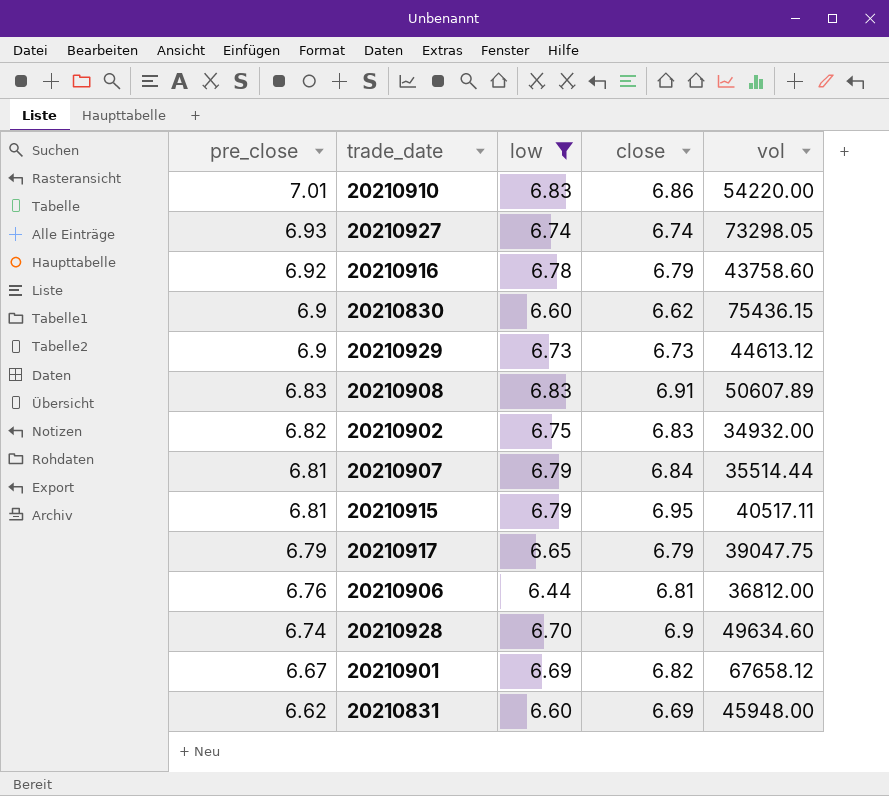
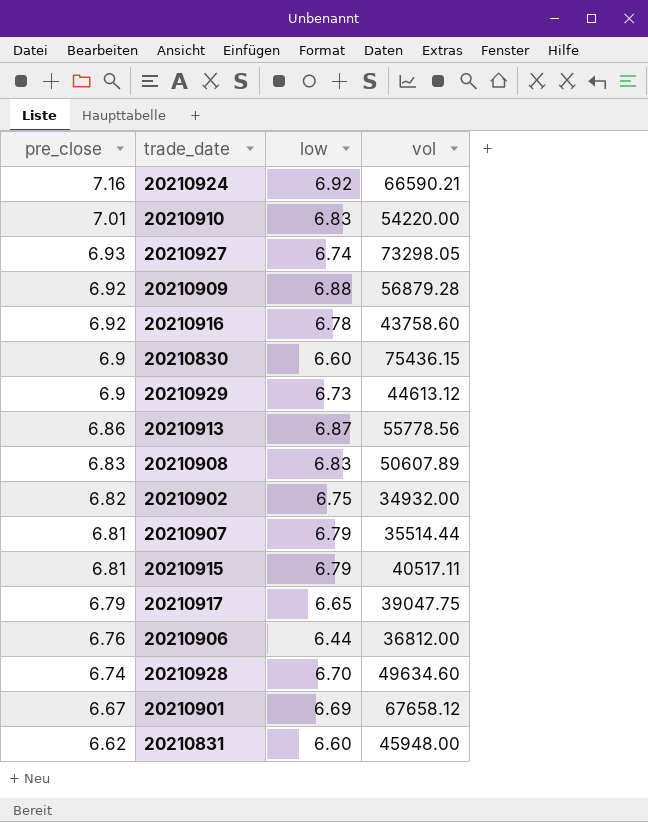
filter: low <= 6.83 -> none
column close | position: 4 -> none

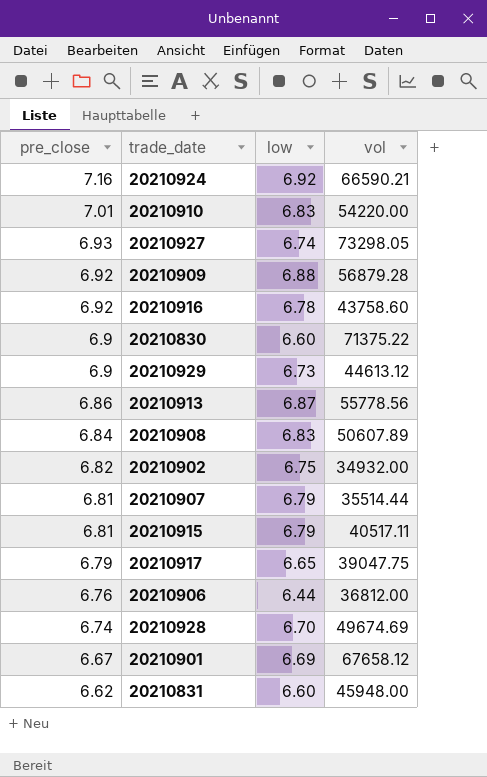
20210830 | vol: 75436.15 -> 71375.22
20210908 | pre_close: 6.83 -> 6.84
20210928 | vol: 49634.60 -> 49674.69

